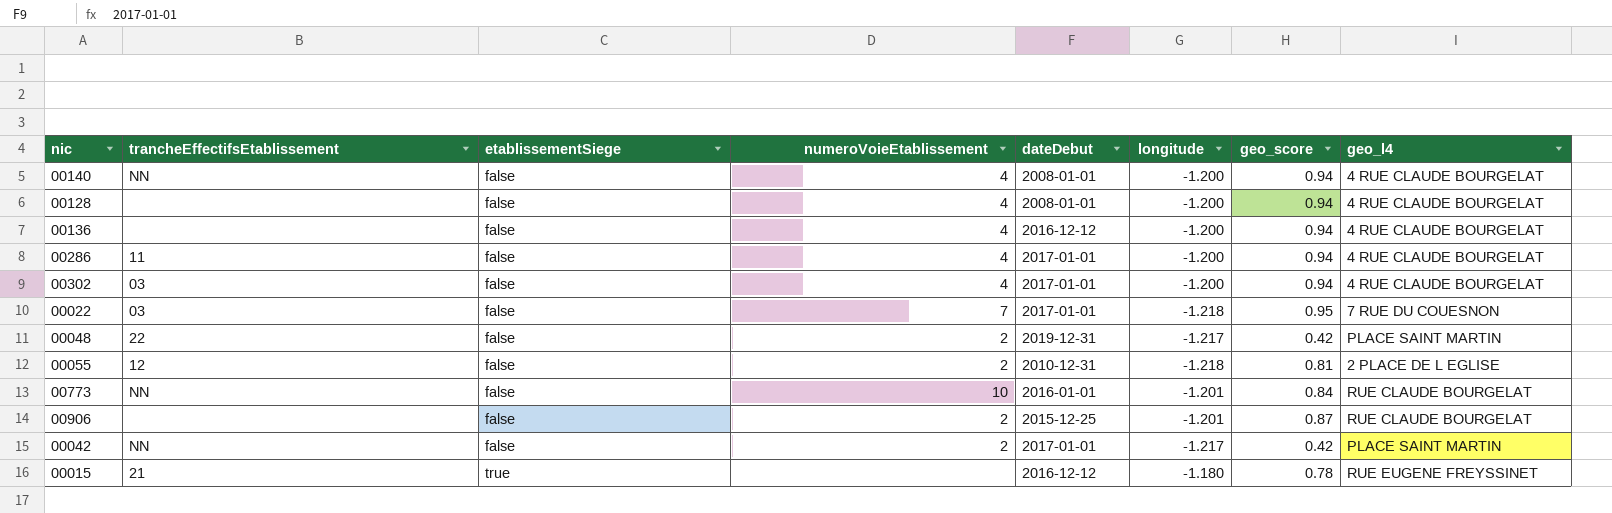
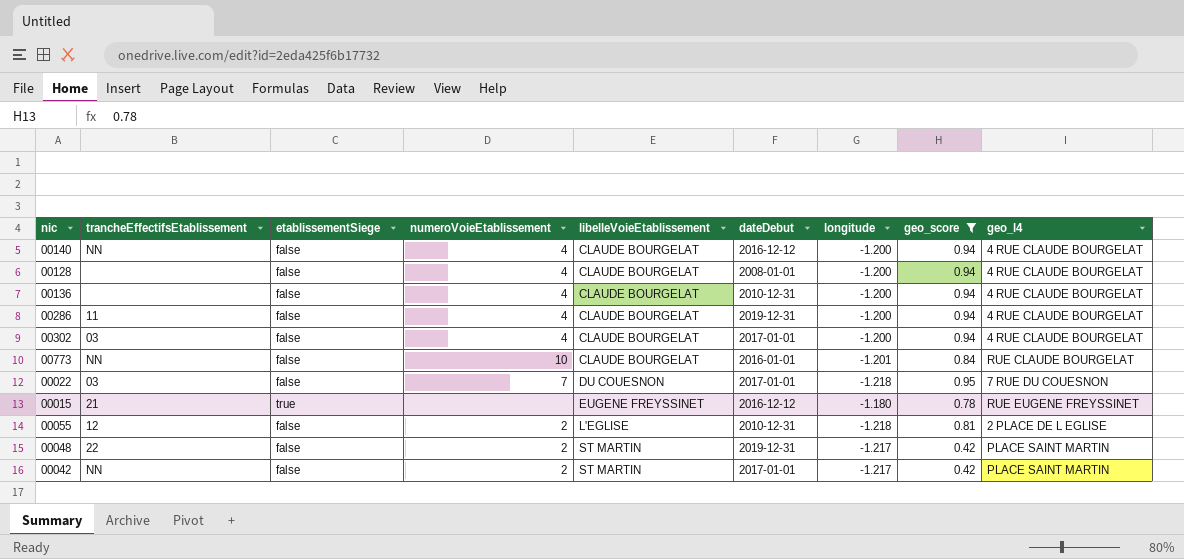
filter: none -> geo_score != 0.87
row order: etablissementSiege ascending -> libelleVoieEtablissement ascending
column libelleVoieEtablissement | position: none -> 5
00140 | dateDebut: 2008-01-01 -> 2016-12-12
00136 | dateDebut: 2016-12-12 -> 2010-12-31
00286 | dateDebut: 2017-01-01 -> 2019-12-31

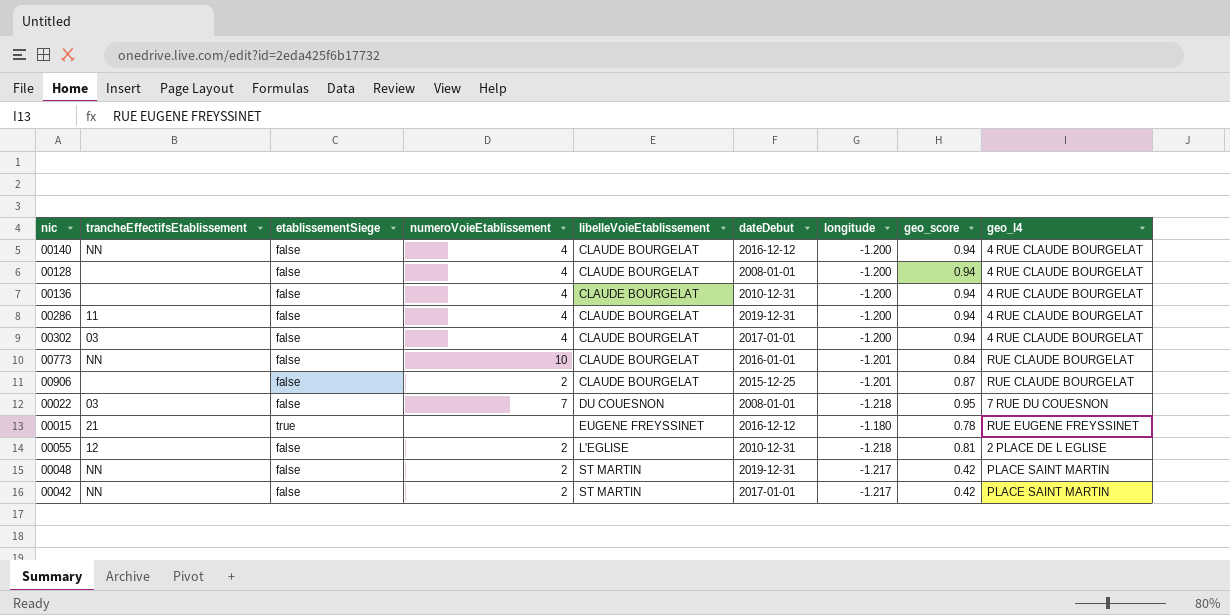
filter: geo_score != 0.87 -> none
00022 | dateDebut: 2017-01-01 -> 2008-01-01
00048 | trancheEffectifsEtablissement: 22 -> NN

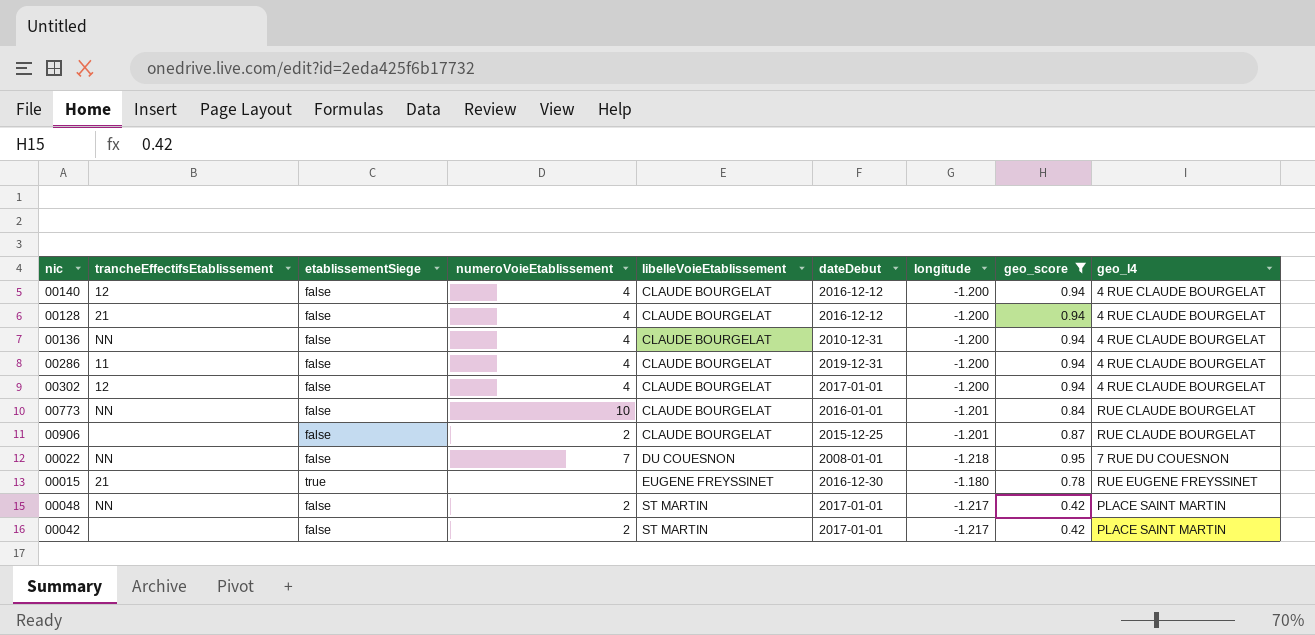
filter: none -> geo_score != 0.81
00140 | trancheEffectifsEtablissement: NN -> 12
00128 | trancheEffectifsEtablissement: none -> 21
00128 | dateDebut: 2008-01-01 -> 2016-12-12
00136 | trancheEffectifsEtablissement: none -> NN
00302 | trancheEffectifsEtablissement: 03 -> 12
00022 | trancheEffectifsEtablissement: 03 -> NN
00015 | dateDebut: 2016-12-12 -> 2016-12-30
00048 | dateDebut: 2019-12-31 -> 2017-01-01
00042 | trancheEffectifsEtablissement: NN -> none

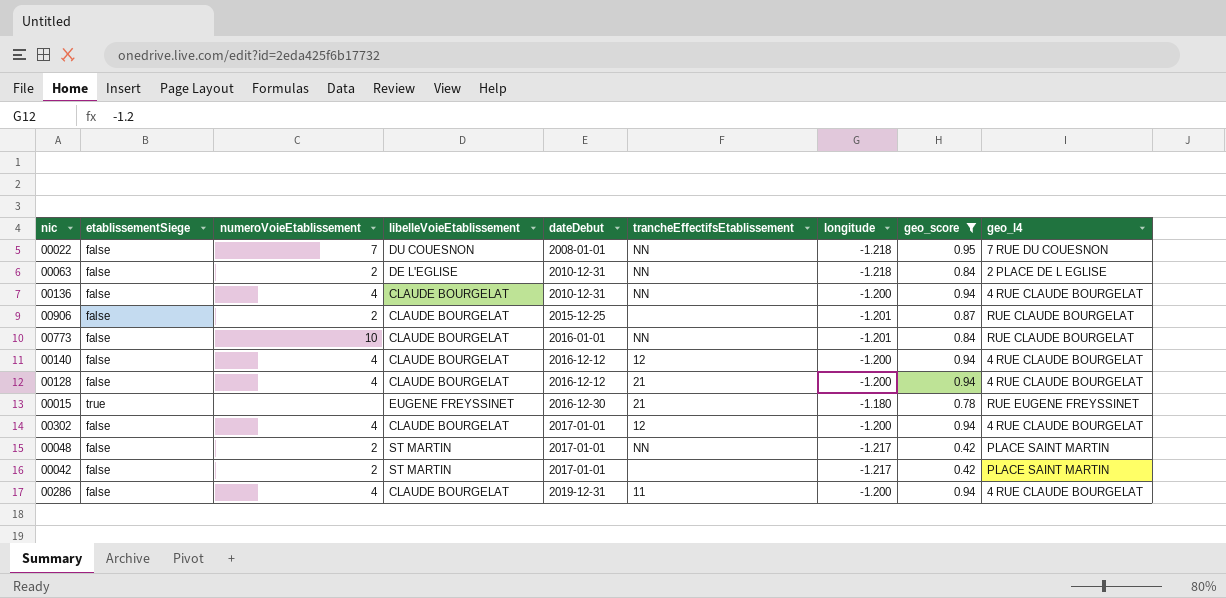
row order: libelleVoieEtablissement ascending -> dateDebut ascending
column trancheEffectifsEtablissement | position: 2 -> 6
row 00063: none -> false | 2 | DE L'EGLISE | 2010-12-31 | NN | -1.218 | 0.84 | 2 PLACE DE L EGLISE

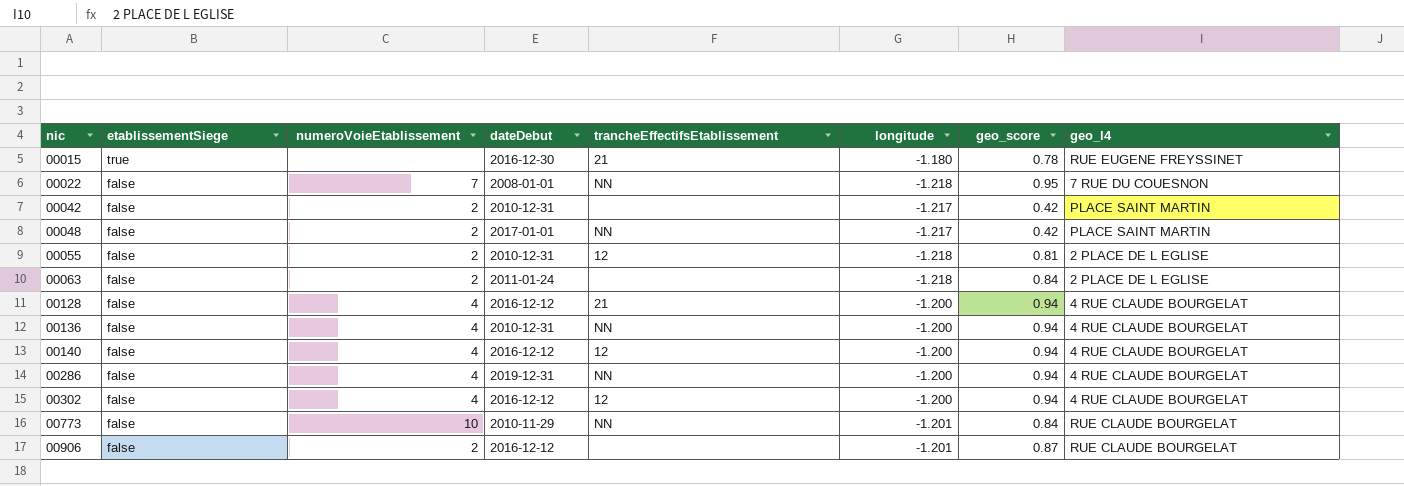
filter: geo_score != 0.81 -> none
row order: dateDebut ascending -> nic ascending
column libelleVoieEtablissement | position: 4 -> none
00042 | dateDebut: 2017-01-01 -> 2010-12-31
00063 | dateDebut: 2010-12-31 -> 2011-01-24
00063 | trancheEffectifsEtablissement: NN -> none
00286 | trancheEffectifsEtablissement: 11 -> NN
00302 | dateDebut: 2017-01-01 -> 2016-12-12
00773 | dateDebut: 2016-01-01 -> 2010-11-29
00906 | dateDebut: 2015-12-25 -> 2016-12-12

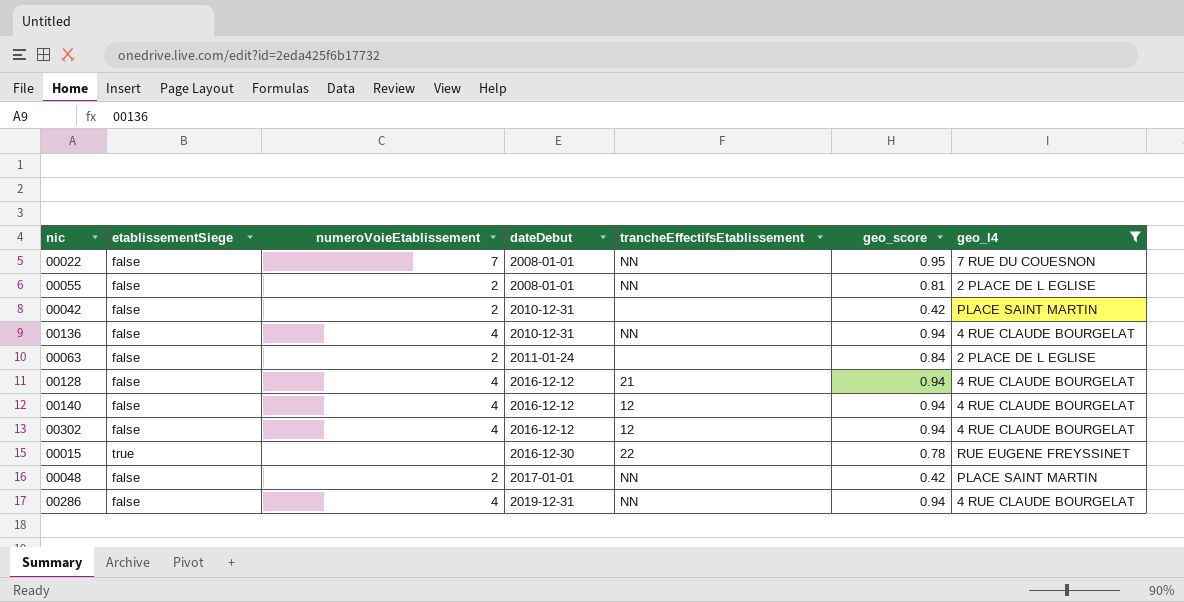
filter: none -> geo_l4 != RUE CLAUDE BOURGELAT
row order: nic ascending -> dateDebut ascending
column longitude | position: 6 -> none
00055 | dateDebut: 2010-12-31 -> 2008-01-01
00055 | trancheEffectifsEtablissement: 12 -> NN
00015 | trancheEffectifsEtablissement: 21 -> 22

